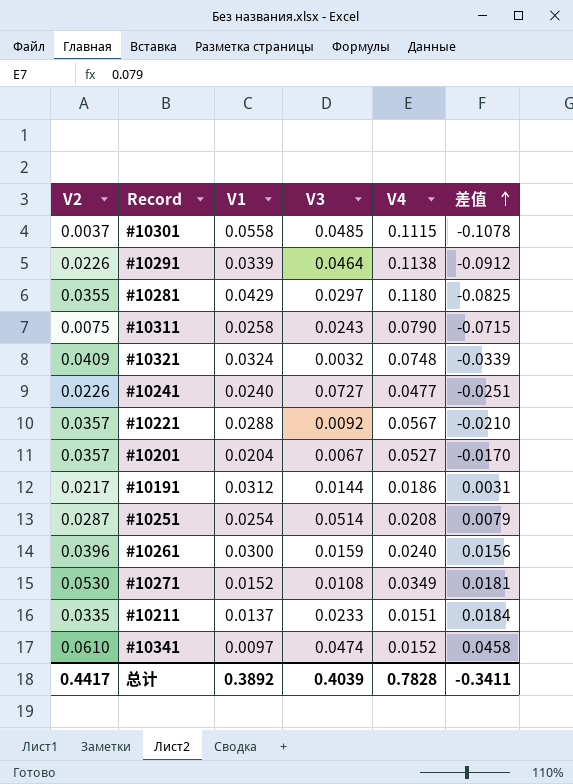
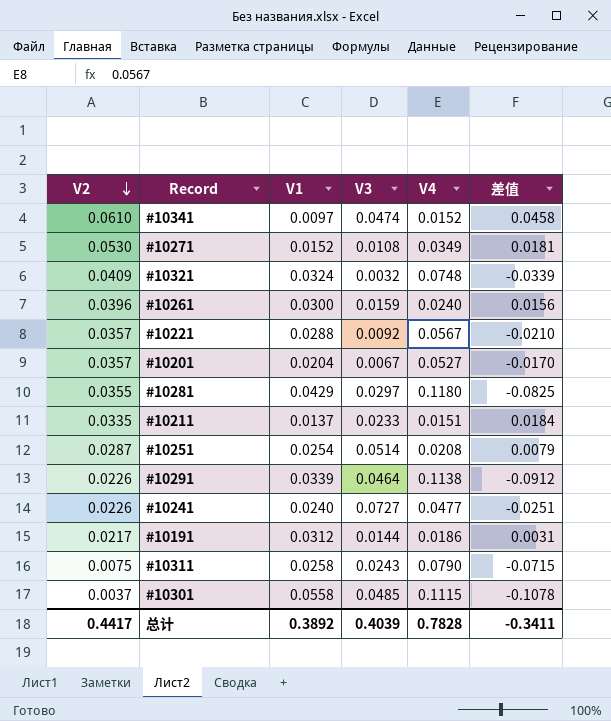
row order: 差值 ascending -> V2 descending

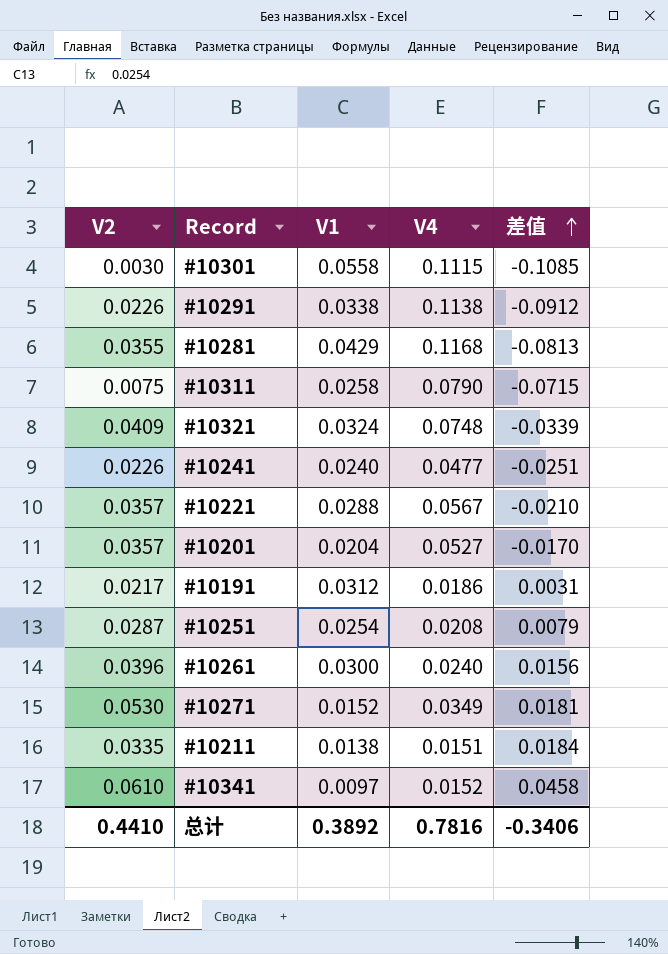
row order: V2 descending -> 差值 ascending
column V3 | position: 4 -> none
#10301 | V2: 0.0037 -> 0.0030
#10301 | 差值: -0.1078 -> -0.1085
#10291 | V1: 0.0339 -> 0.0338
#10281 | V4: 0.1180 -> 0.1168
#10281 | 差值: -0.0825 -> -0.0813
#10211 | V1: 0.0137 -> 0.0138
总计 | V2: 0.4417 -> 0.4410
总计 | V4: 0.7828 -> 0.7816
总计 | 差值: -0.3411 -> -0.3406

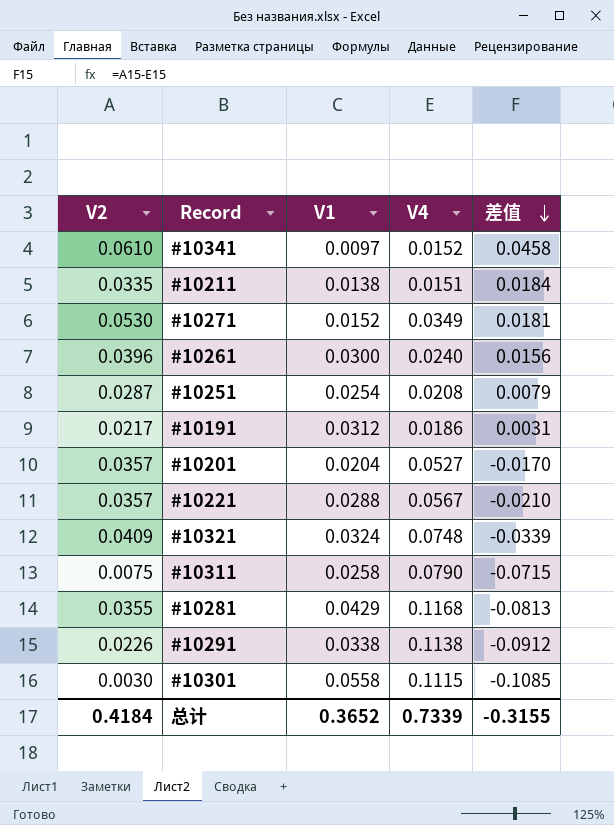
row order: 差值 ascending -> 差值 descending
row #10241: 0.0226 | 0.0240 | 0.0477 | -0.0251 -> none
总计 | V2: 0.4410 -> 0.4184
总计 | V1: 0.3892 -> 0.3652
总计 | V4: 0.7816 -> 0.7339
总计 | 差值: -0.3406 -> -0.3155

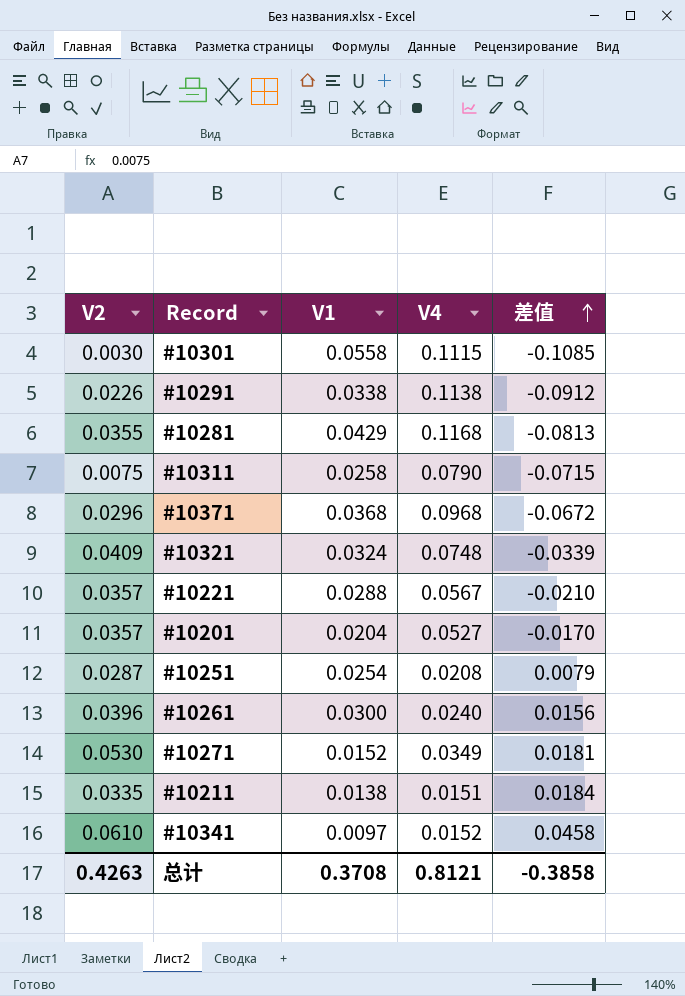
row order: 差值 descending -> 差值 ascending
row #10191: 0.0217 | 0.0312 | 0.0186 | 0.0031 -> none
row #10371: none -> 0.0296 | 0.0368 | 0.0968 | -0.0672
总计 | V2: 0.4184 -> 0.4263
总计 | V1: 0.3652 -> 0.3708
总计 | V4: 0.7339 -> 0.8121
总计 | 差值: -0.3155 -> -0.3858

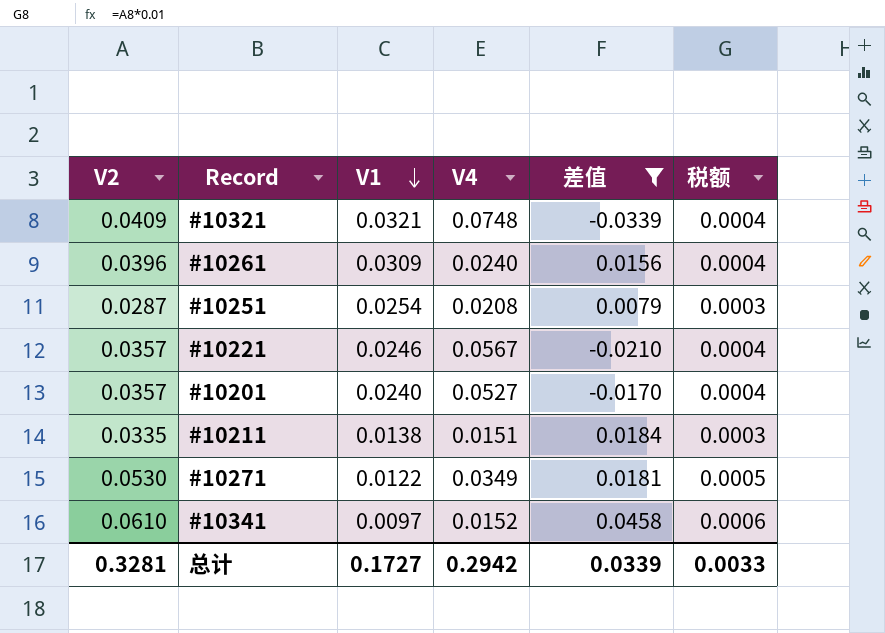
filter: none -> 差值 >= -0.0339
row order: 差值 ascending -> V1 descending
column 税额 | formula: none -> [V2] * 0.01
#10321 | V1: 0.0324 -> 0.0321
#10261 | V1: 0.0300 -> 0.0309
#10221 | V1: 0.0288 -> 0.0246
#10201 | V1: 0.0204 -> 0.0240
#10271 | V1: 0.0152 -> 0.0122
总计 | V2: 0.4263 -> 0.3281
总计 | V1: 0.3708 -> 0.1727
总计 | V4: 0.8121 -> 0.2942
总计 | 差值: -0.3858 -> 0.0339

